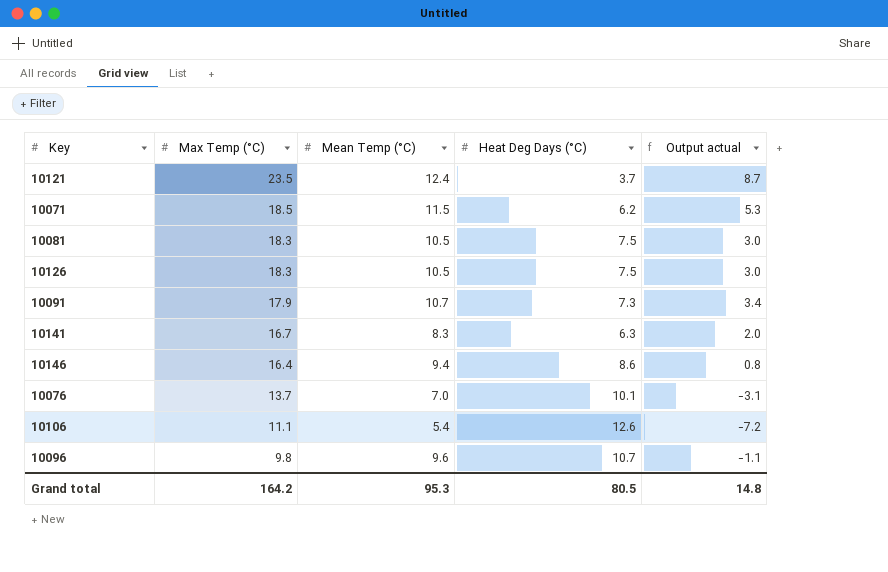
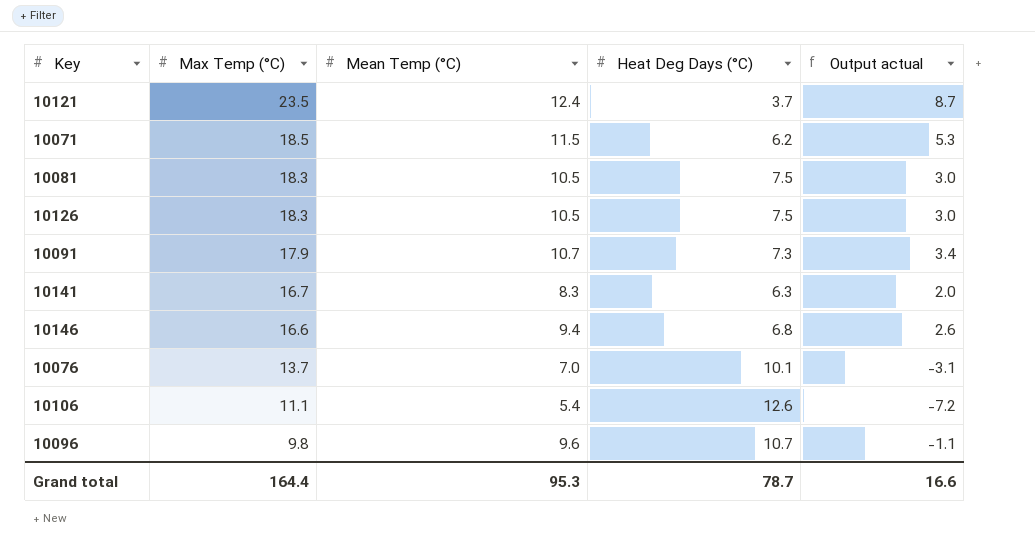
10146 | Max Temp (°C): 16.4 -> 16.6
10146 | Heat Deg Days (°C): 8.6 -> 6.8
10146 | Output actual: 0.8 -> 2.6
Grand total | Max Temp (°C): 164.2 -> 164.4
Grand total | Heat Deg Days (°C): 80.5 -> 78.7
Grand total | Output actual: 14.8 -> 16.6

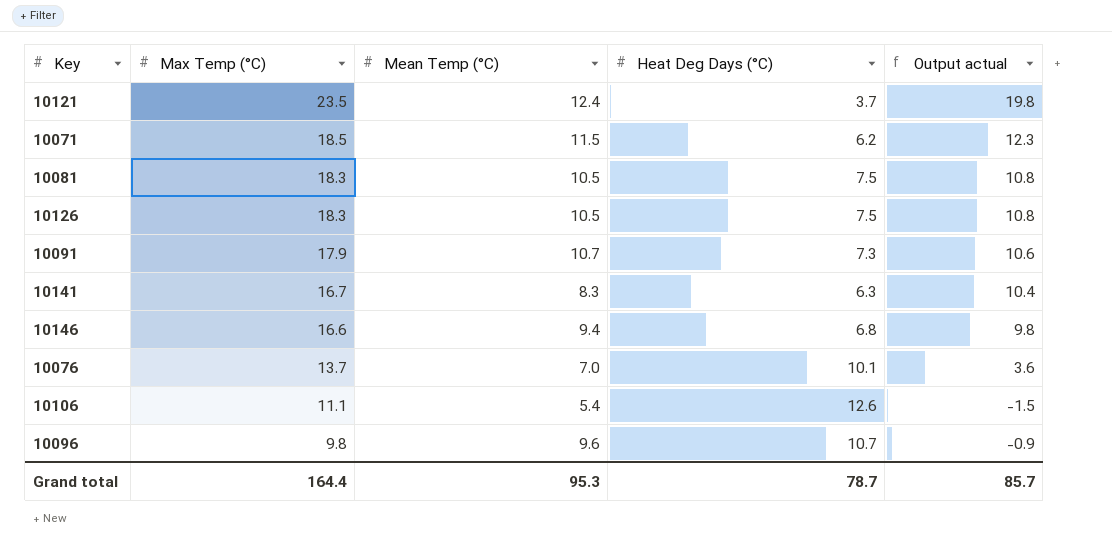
column Output actual | formula: [Mean Temp (°C)] - [Heat Deg Days (°C)] -> [Max Temp (°C)] - [Heat Deg Days (°C)]
Grand total | Output actual: 16.6 -> 85.7

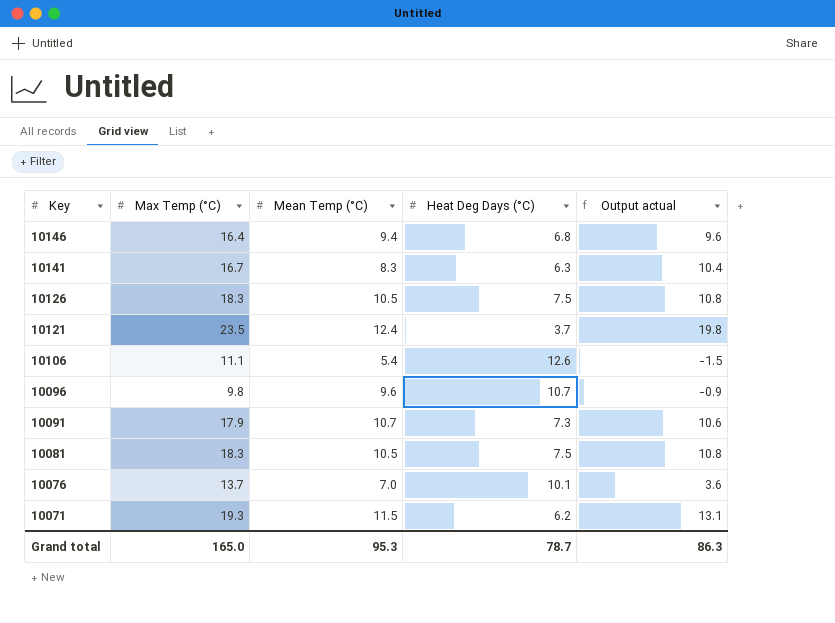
row order: Max Temp (°C) descending -> Key descending
10146 | Max Temp (°C): 16.6 -> 16.4
10146 | Output actual: 9.8 -> 9.6
10071 | Max Temp (°C): 18.5 -> 19.3
10071 | Output actual: 12.3 -> 13.1
Grand total | Max Temp (°C): 164.4 -> 165.0
Grand total | Output actual: 85.7 -> 86.3

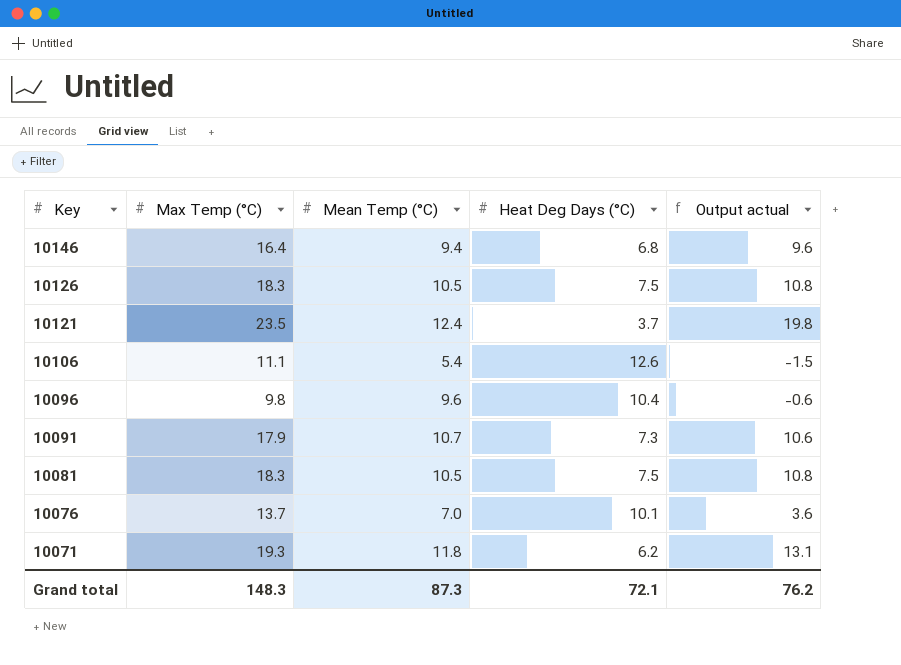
row 10141: 16.7 | 8.3 | 6.3 | 10.4 -> none
10096 | Heat Deg Days (°C): 10.7 -> 10.4
10096 | Output actual: -0.9 -> -0.6
10071 | Mean Temp (°C): 11.5 -> 11.8
Grand total | Max Temp (°C): 165.0 -> 148.3
Grand total | Mean Temp (°C): 95.3 -> 87.3
Grand total | Heat Deg Days (°C): 78.7 -> 72.1
Grand total | Output actual: 86.3 -> 76.2

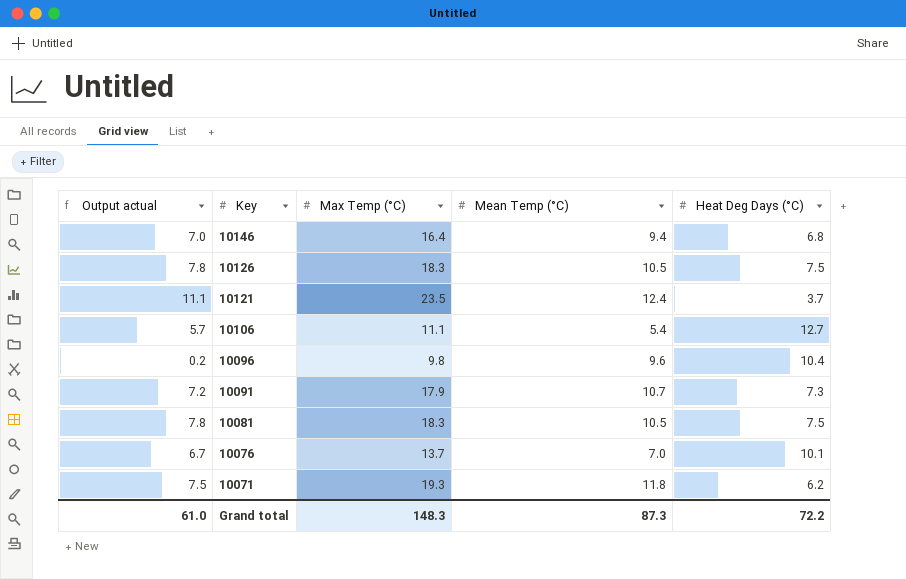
column Output actual | formula: [Max Temp (°C)] - [Heat Deg Days (°C)] -> [Max Temp (°C)] - [Mean Temp (°C)]
column Output actual | position: 5 -> 1
10106 | Heat Deg Days (°C): 12.6 -> 12.7
Grand total | Output actual: 76.2 -> 61.0
Grand total | Heat Deg Days (°C): 72.1 -> 72.2

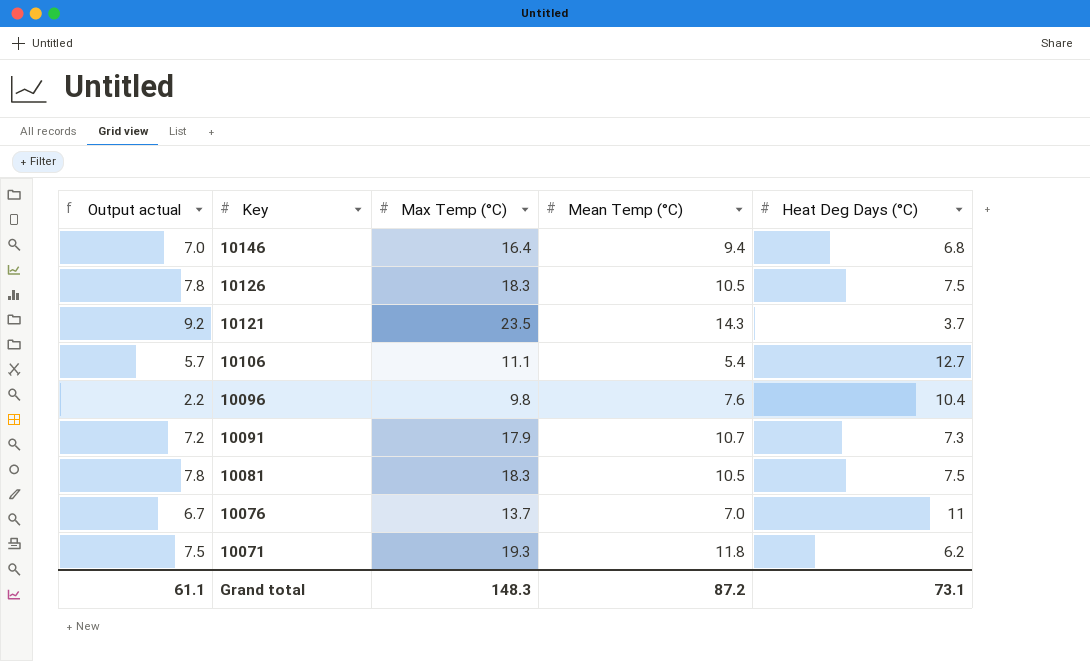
10121 | Output actual: 11.1 -> 9.2
10121 | Mean Temp (°C): 12.4 -> 14.3
10096 | Output actual: 0.2 -> 2.2
10096 | Mean Temp (°C): 9.6 -> 7.6
10076 | Heat Deg Days (°C): 10.1 -> 11
Grand total | Output actual: 61.0 -> 61.1
Grand total | Mean Temp (°C): 87.3 -> 87.2
Grand total | Heat Deg Days (°C): 72.2 -> 73.1

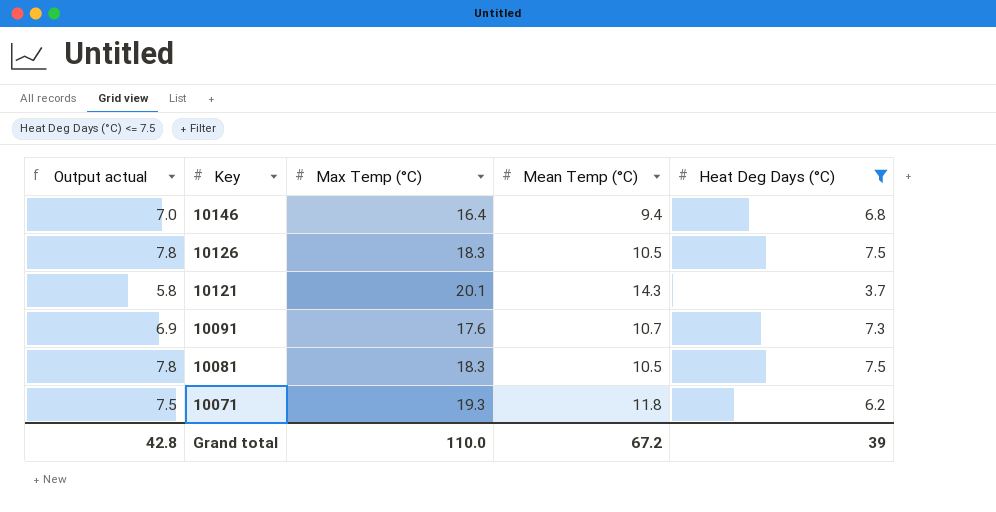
filter: none -> Heat Deg Days (°C) <= 7.5
10121 | Output actual: 9.2 -> 5.8
10121 | Max Temp (°C): 23.5 -> 20.1
10091 | Output actual: 7.2 -> 6.9
10091 | Max Temp (°C): 17.9 -> 17.6
Grand total | Output actual: 61.1 -> 42.8
Grand total | Max Temp (°C): 148.3 -> 110.0
Grand total | Mean Temp (°C): 87.2 -> 67.2
Grand total | Heat Deg Days (°C): 73.1 -> 39

